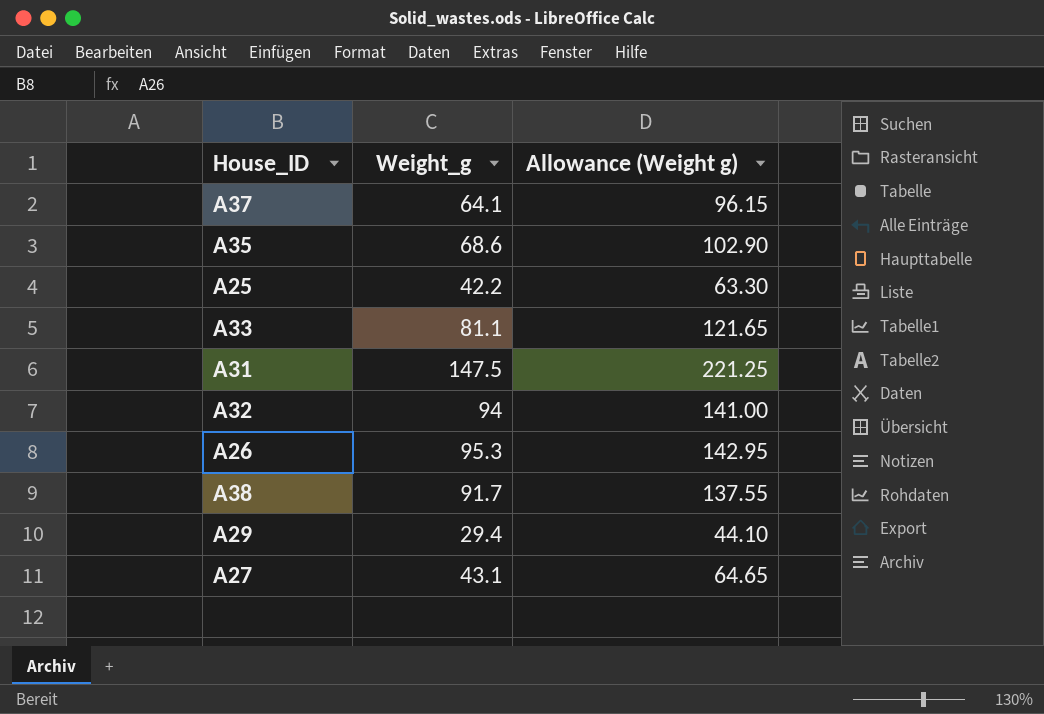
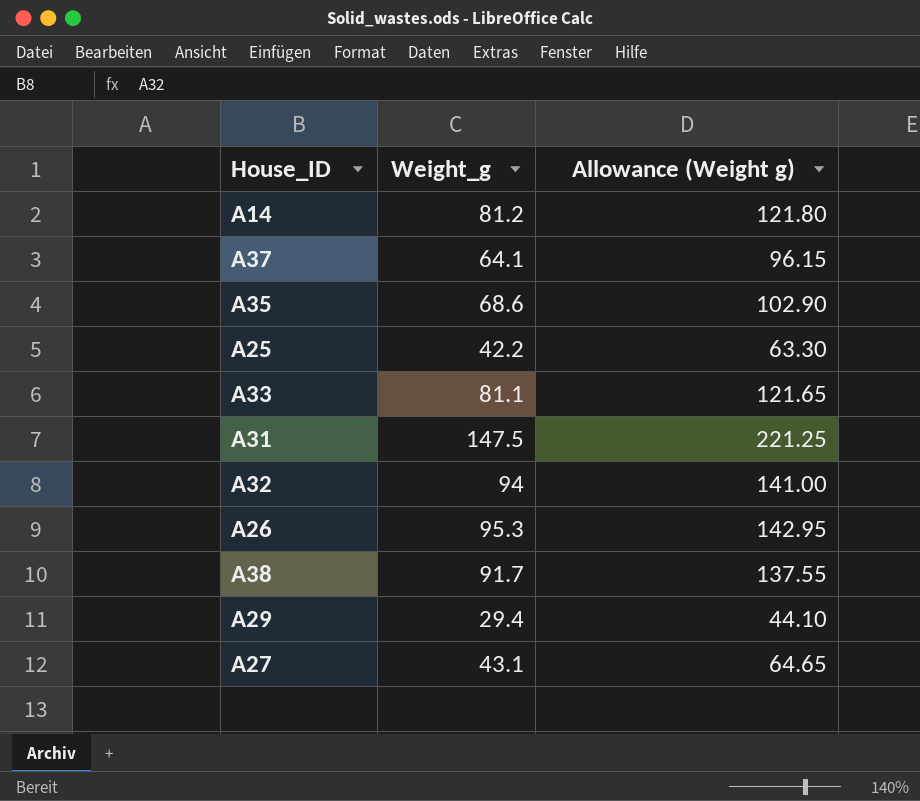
row A14: none -> 81.2 | 121.80

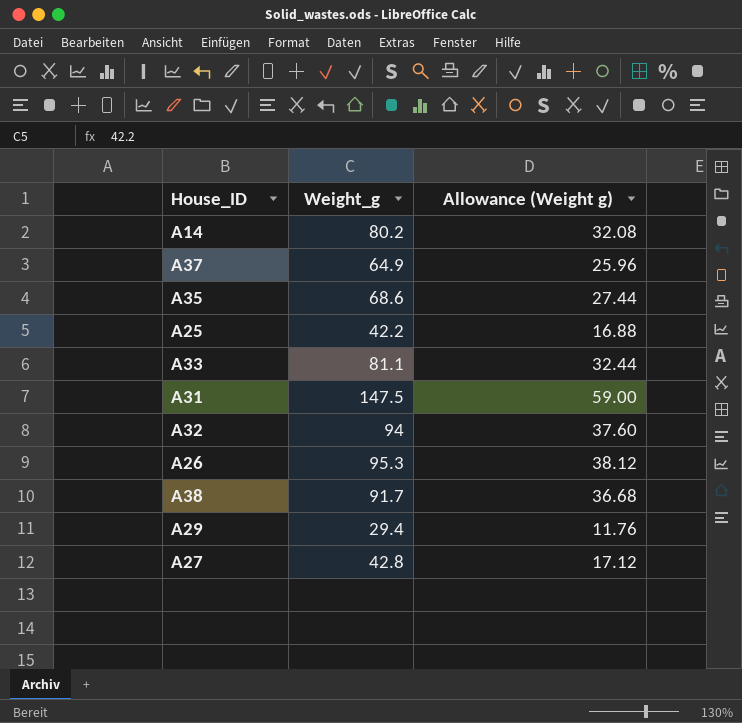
column Allowance (Weight g) | formula: [Weight_g] * 1.5 -> [Weight_g] * 0.4
A14 | Weight_g: 81.2 -> 80.2
A37 | Weight_g: 64.1 -> 64.9
A27 | Weight_g: 43.1 -> 42.8

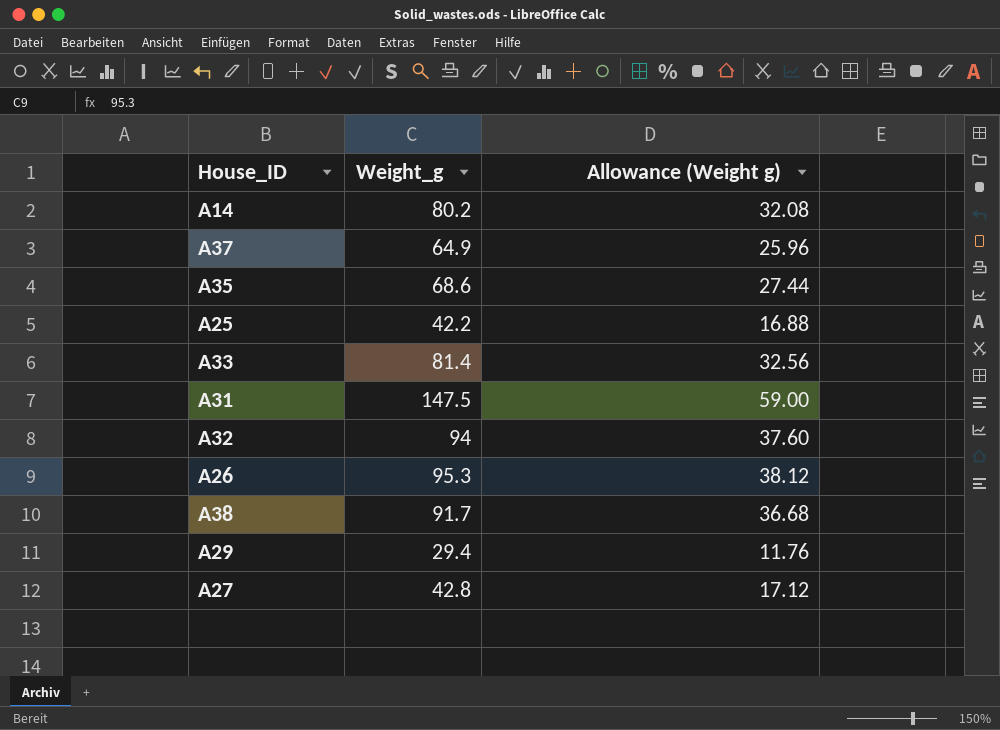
A33 | Weight_g: 81.1 -> 81.4
A33 | Allowance (Weight g): 32.44 -> 32.56

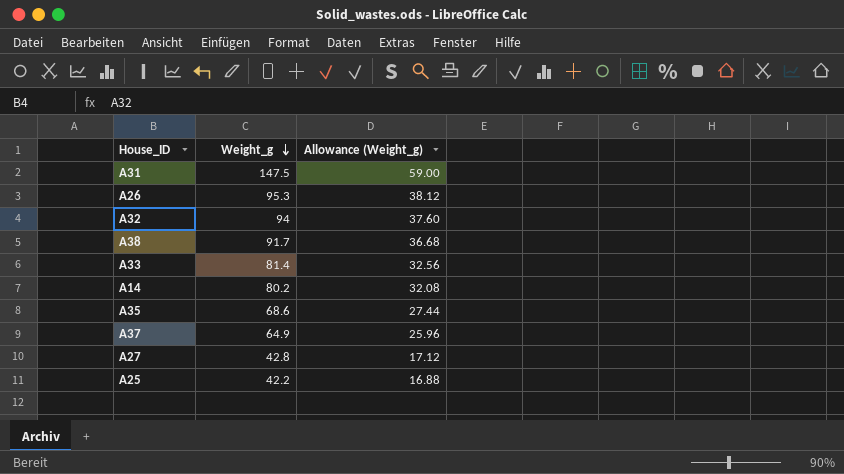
row order: none -> Weight_g descending
column name: Allowance (Weight g) -> Allowance (Weight_g)
row A29: 29.4 | 11.76 -> none

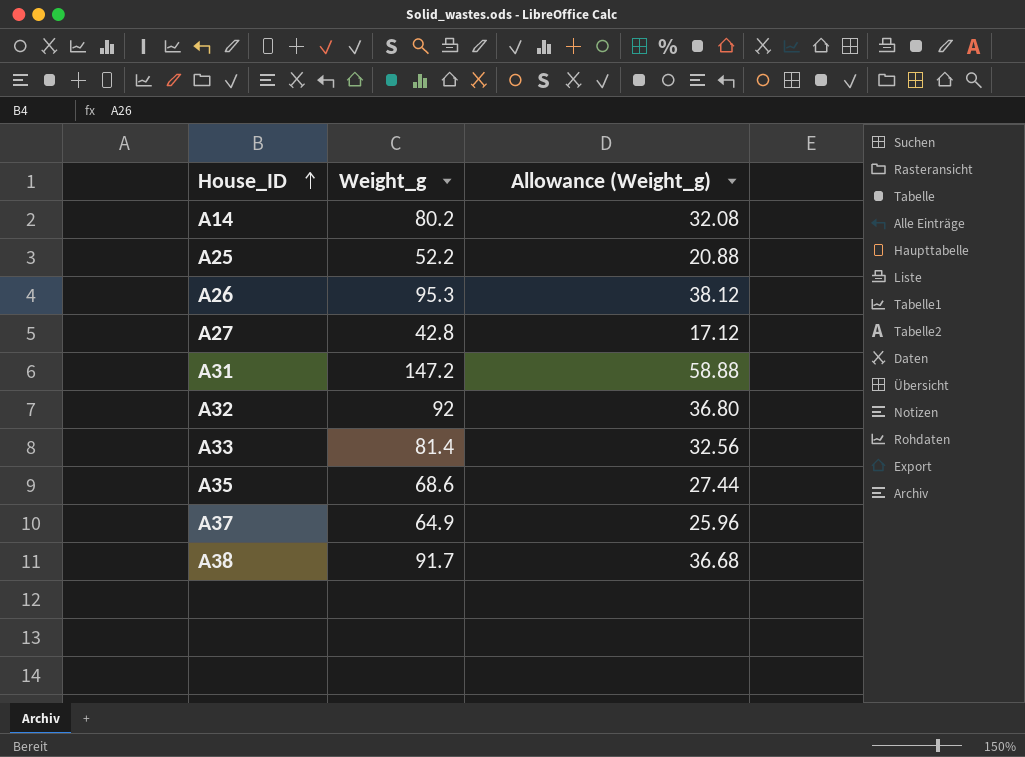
row order: Weight_g descending -> House_ID ascending
A25 | Weight_g: 42.2 -> 52.2
A25 | Allowance (Weight_g): 16.88 -> 20.88
A31 | Weight_g: 147.5 -> 147.2
A31 | Allowance (Weight_g): 59.00 -> 58.88
A32 | Weight_g: 94 -> 92
A32 | Allowance (Weight_g): 37.60 -> 36.80

